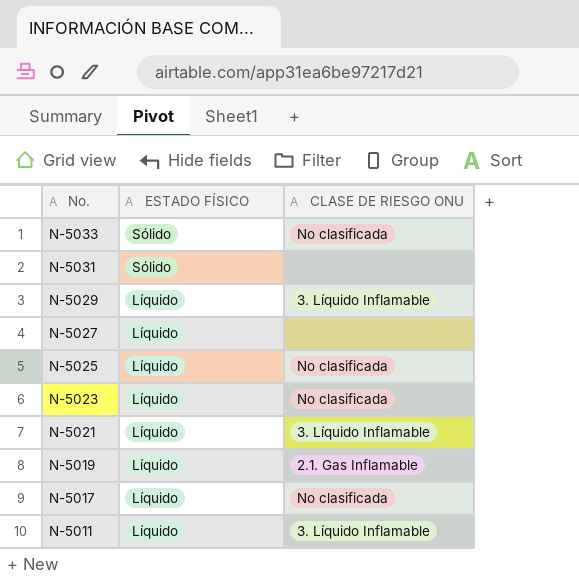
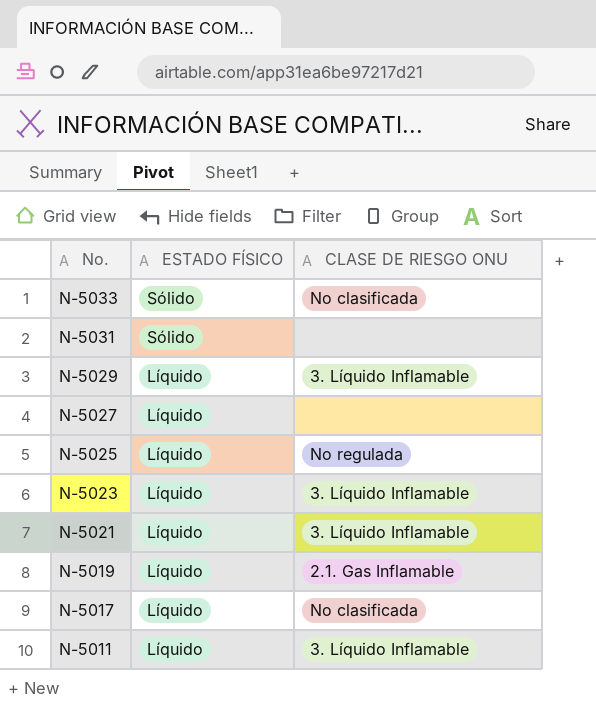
N-5025 | CLASE DE RIESGO ONU: No clasificada -> No regulada
N-5023 | CLASE DE RIESGO ONU: No clasificada -> 3. Líquido Inflamable

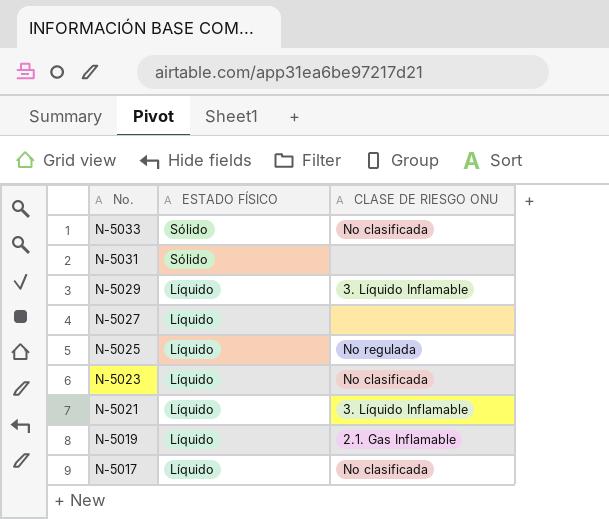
row N-5011: Líquido | 3. Líquido Inflamable -> none
N-5023 | CLASE DE RIESGO ONU: 3. Líquido Inflamable -> No clasificada

